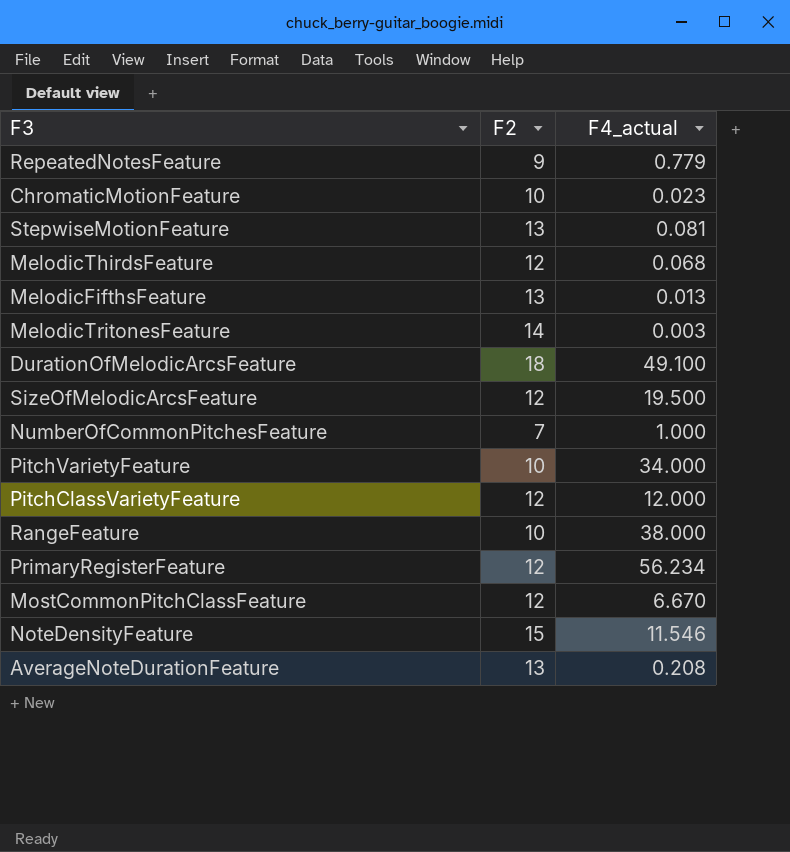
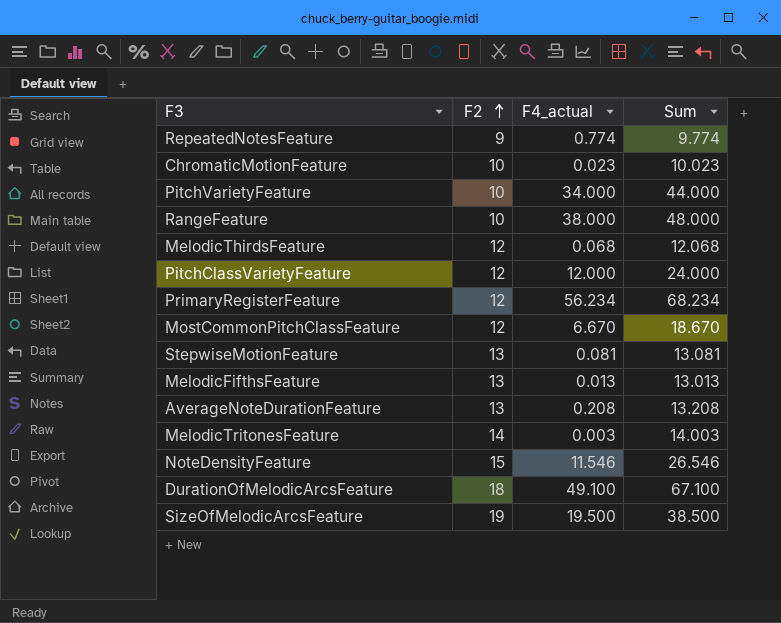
row order: none -> F2 ascending
column Sum | formula: none -> [F2] + [F4_actual]
row NumberOfCommonPitchesFeature: 7 | 1.000 -> none
RepeatedNotesFeature | F4_actual: 0.779 -> 0.774
SizeOfMelodicArcsFeature | F2: 12 -> 19

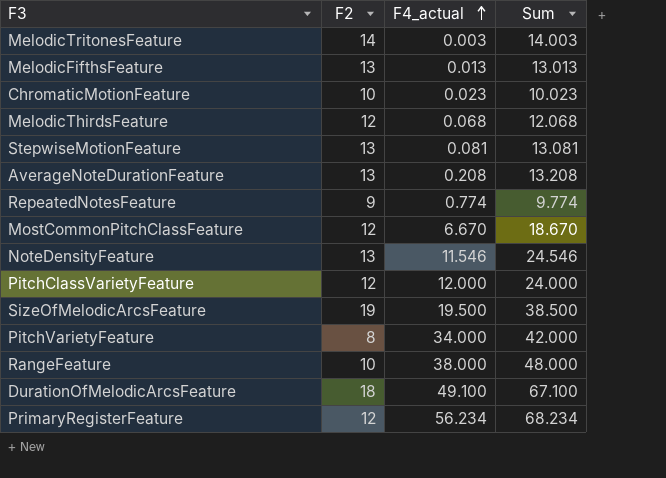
row order: F2 ascending -> F4_actual ascending
NoteDensityFeature | F2: 15 -> 13
NoteDensityFeature | Sum: 26.546 -> 24.546
PitchVarietyFeature | F2: 10 -> 8
PitchVarietyFeature | Sum: 44.000 -> 42.000

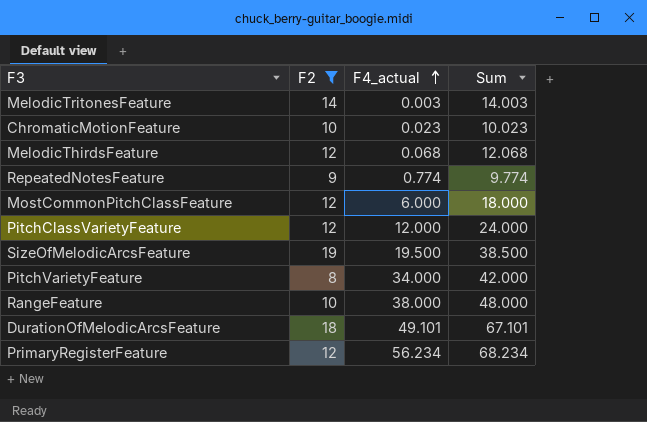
filter: none -> F2 != 13
MostCommonPitchClassFeature | F4_actual: 6.670 -> 6.000
MostCommonPitchClassFeature | Sum: 18.670 -> 18.000
DurationOfMelodicArcsFeature | F4_actual: 49.100 -> 49.101
DurationOfMelodicArcsFeature | Sum: 67.100 -> 67.101

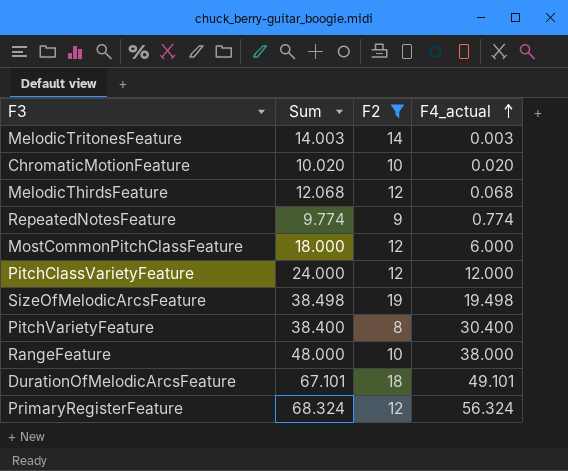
column Sum | position: 4 -> 2
ChromaticMotionFeature | Sum: 10.023 -> 10.020
ChromaticMotionFeature | F4_actual: 0.023 -> 0.020
SizeOfMelodicArcsFeature | Sum: 38.500 -> 38.498
SizeOfMelodicArcsFeature | F4_actual: 19.500 -> 19.498
PitchVarietyFeature | Sum: 42.000 -> 38.400
PitchVarietyFeature | F4_actual: 34.000 -> 30.400
PrimaryRegisterFeature | Sum: 68.234 -> 68.324
PrimaryRegisterFeature | F4_actual: 56.234 -> 56.324

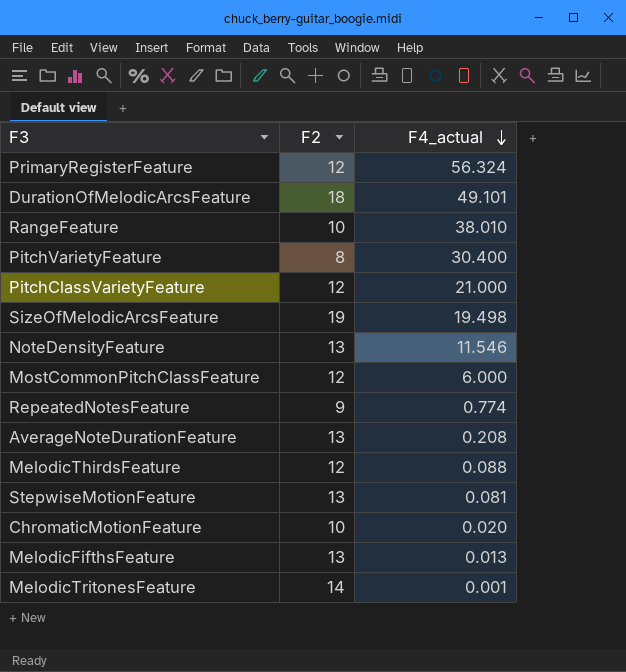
filter: F2 != 13 -> none
row order: F4_actual ascending -> F4_actual descending
column Sum | formula: [F2] + [F4_actual] -> none
RangeFeature | F4_actual: 38.000 -> 38.010
PitchClassVarietyFeature | F4_actual: 12.000 -> 21.000
MelodicThirdsFeature | F4_actual: 0.068 -> 0.088
MelodicTritonesFeature | F4_actual: 0.003 -> 0.001

